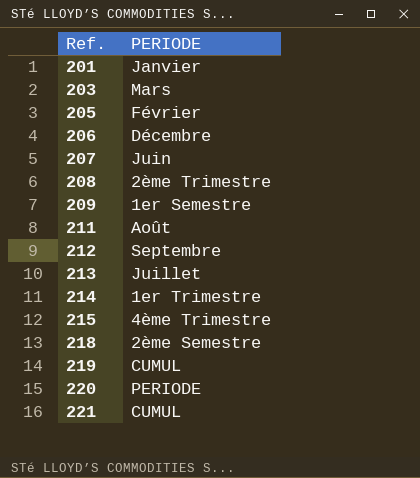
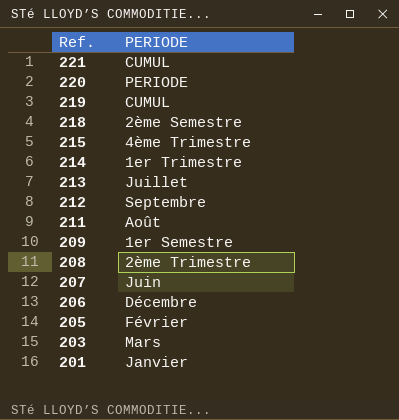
row order: Ref. ascending -> Ref. descending

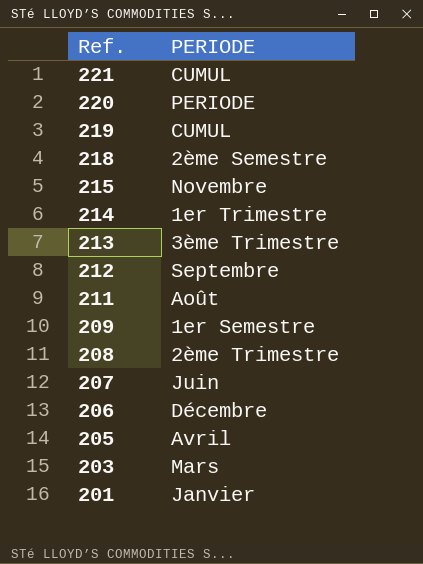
215 | PERIODE: 4ème Trimestre -> Novembre
213 | PERIODE: Juillet -> 3ème Trimestre
205 | PERIODE: Février -> Avril

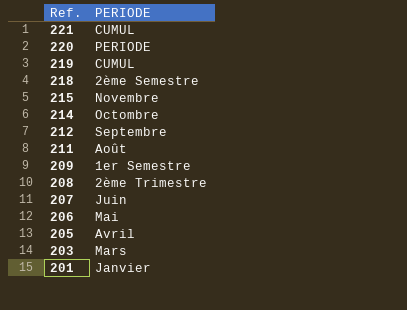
row 213: 3ème Trimestre -> none
214 | PERIODE: 1er Trimestre -> Octombre
206 | PERIODE: Décembre -> Mai

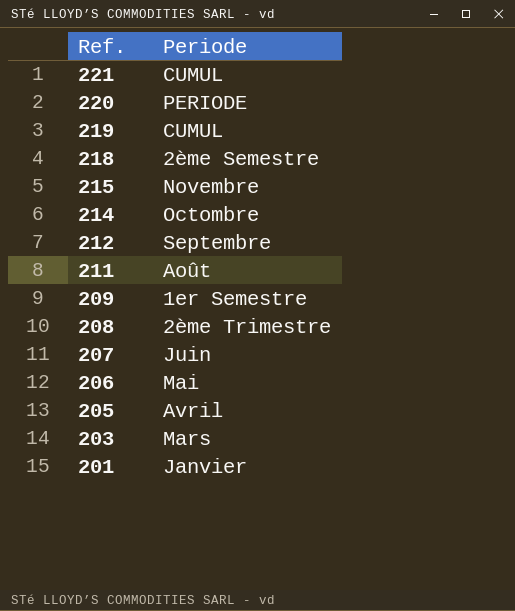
column name: PERIODE -> Periode

